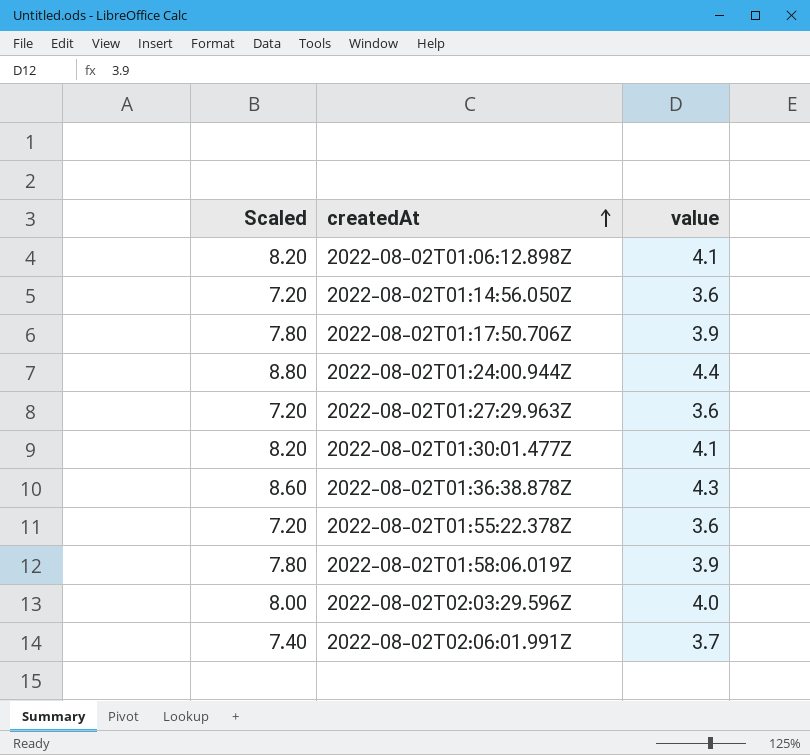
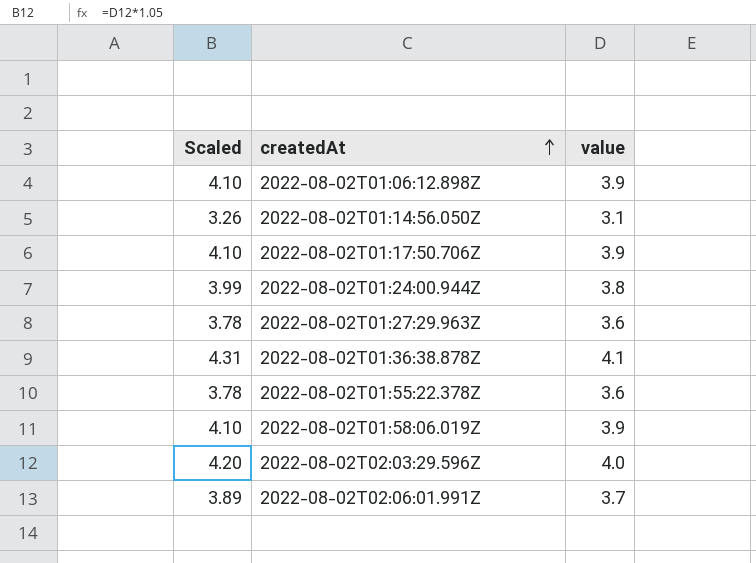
column Scaled | formula: [value] * 2 -> [value] * 1.05
row 2022-08-02T01:30:01.477Z: 8.20 | 4.1 -> none
2022-08-02T01:06:12.898Z | value: 4.1 -> 3.9
2022-08-02T01:14:56.050Z | value: 3.6 -> 3.1
2022-08-02T01:24:00.944Z | value: 4.4 -> 3.8
2022-08-02T01:36:38.878Z | value: 4.3 -> 4.1

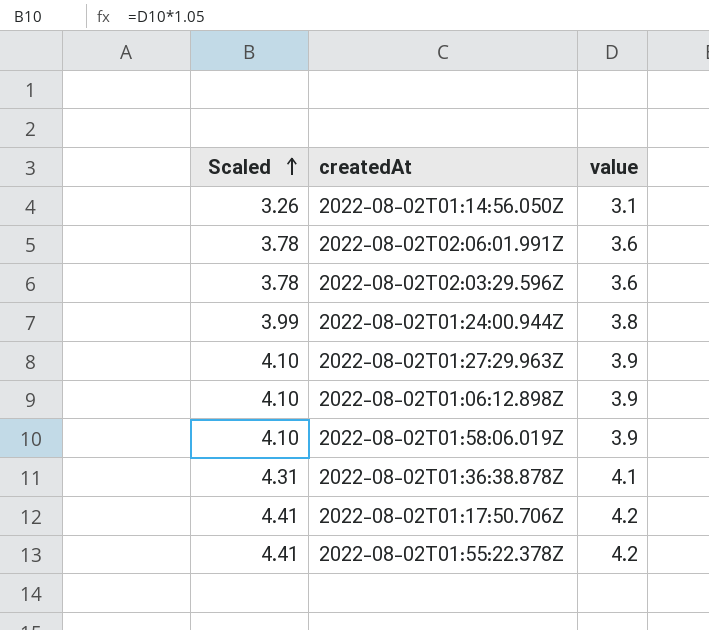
row order: createdAt ascending -> Scaled ascending
2022-08-02T02:06:01.991Z | Scaled: 3.89 -> 3.78
2022-08-02T02:06:01.991Z | value: 3.7 -> 3.6
2022-08-02T02:03:29.596Z | Scaled: 4.20 -> 3.78
2022-08-02T02:03:29.596Z | value: 4.0 -> 3.6
2022-08-02T01:27:29.963Z | Scaled: 3.78 -> 4.10
2022-08-02T01:27:29.963Z | value: 3.6 -> 3.9
2022-08-02T01:17:50.706Z | Scaled: 4.10 -> 4.41
2022-08-02T01:17:50.706Z | value: 3.9 -> 4.2
2022-08-02T01:55:22.378Z | Scaled: 3.78 -> 4.41
2022-08-02T01:55:22.378Z | value: 3.6 -> 4.2

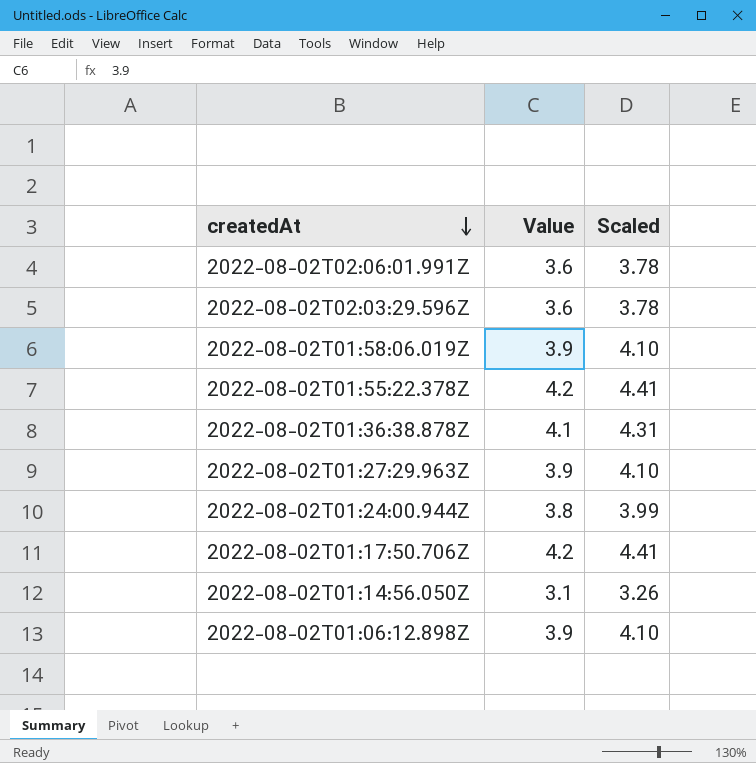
row order: Scaled ascending -> createdAt descending
column name: value -> Value
column Scaled | position: 1 -> 3

